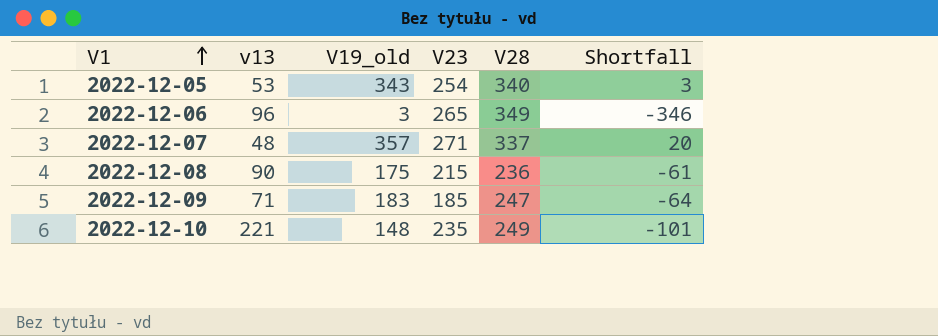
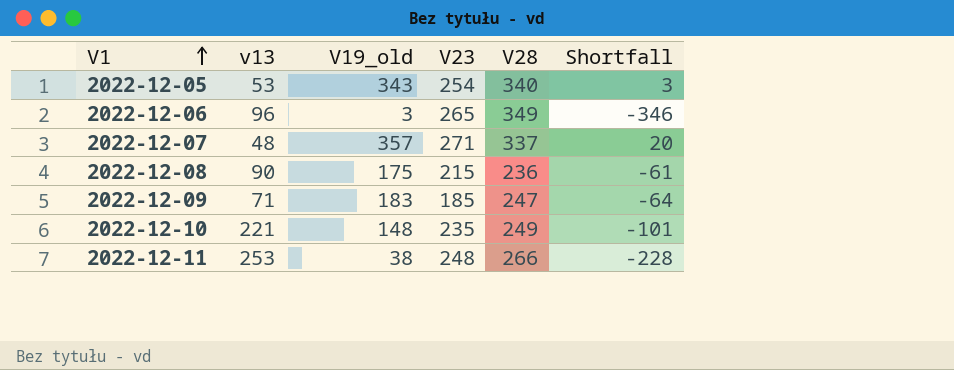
row 2022-12-11: none -> 253 | 38 | 248 | 266 | -228

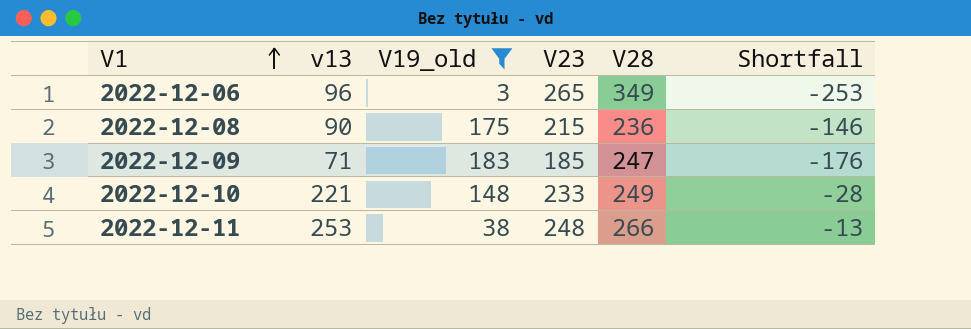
filter: none -> V19_old <= 183
column Shortfall | formula: [V19_old] - [V28] -> [v13] - [V28]
2022-12-10 | V23: 235 -> 233

